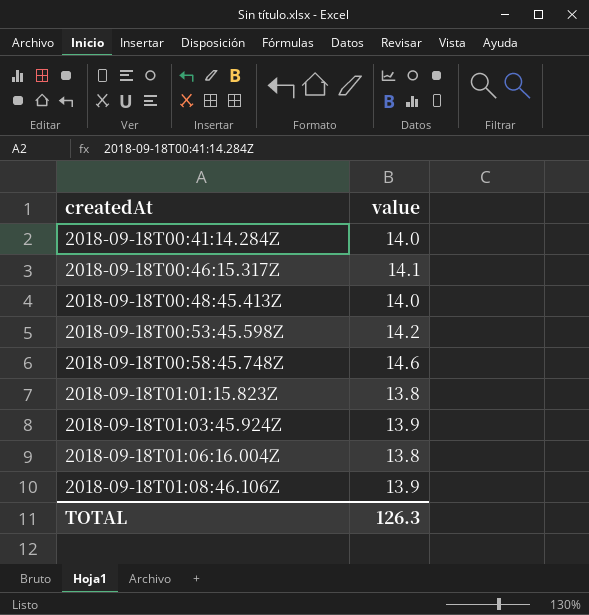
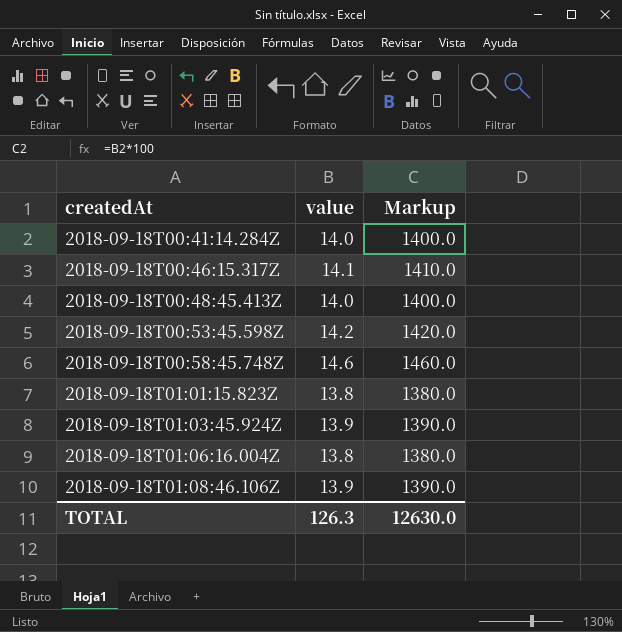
column Markup | formula: none -> [value] * 100

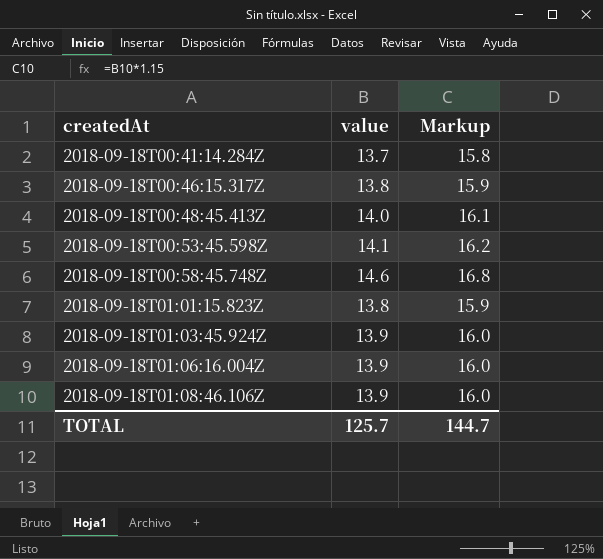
column Markup | formula: [value] * 100 -> [value] * 1.15
2018-09-18T00:41:14.284Z | value: 14.0 -> 13.7
2018-09-18T00:46:15.317Z | value: 14.1 -> 13.8
2018-09-18T00:53:45.598Z | value: 14.2 -> 14.1
2018-09-18T01:06:16.004Z | value: 13.8 -> 13.9
TOTAL | value: 126.3 -> 125.7
TOTAL | Markup: 12630.0 -> 144.7

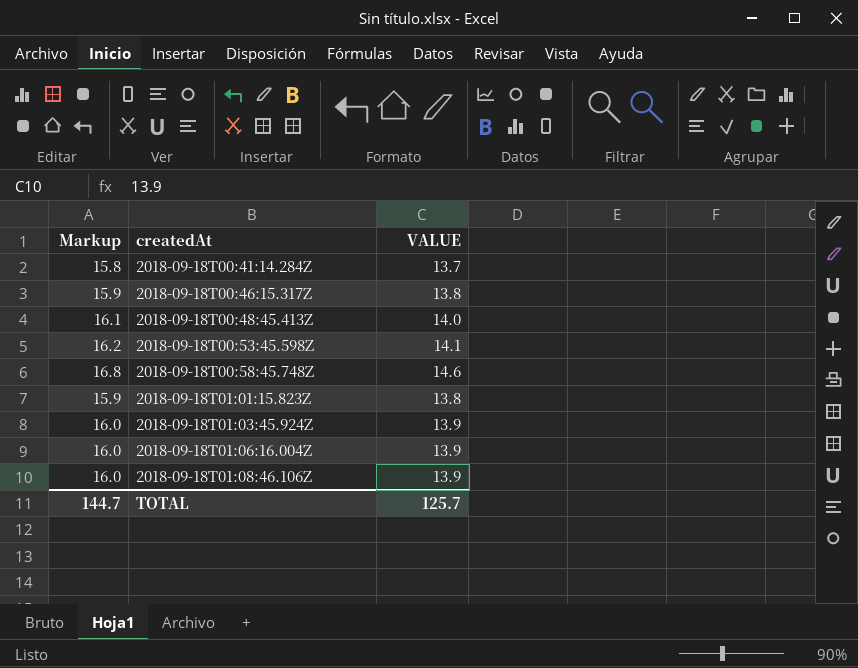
column Markup | position: 3 -> 1
column name: value -> VALUE

